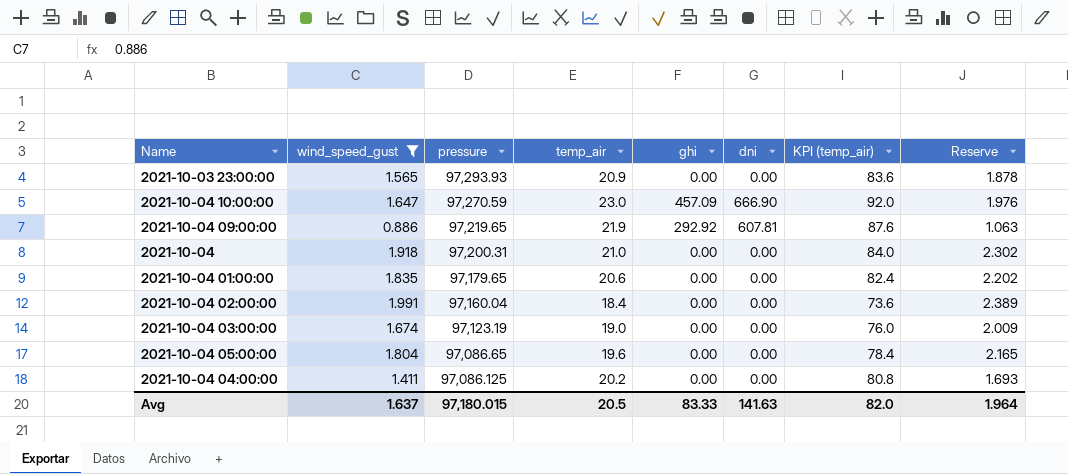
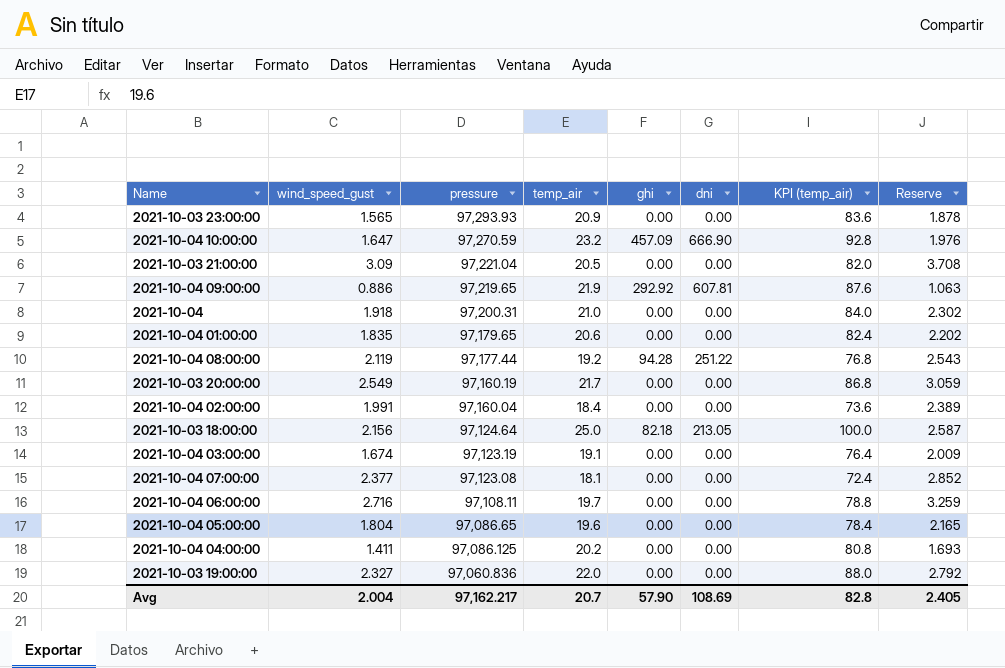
filter: wind_speed_gust <= 1.991 -> none
2021-10-04 10:00:00 | temp_air: 23.0 -> 23.2
2021-10-04 10:00:00 | KPI (temp_air): 92.0 -> 92.8
2021-10-04 03:00:00 | temp_air: 19.0 -> 19.1
2021-10-04 03:00:00 | KPI (temp_air): 76.0 -> 76.4
Avg | wind_speed_gust: 1.637 -> 2.004
Avg | pressure: 97,180.015 -> 97,162.217
Avg | temp_air: 20.5 -> 20.7
Avg | ghi: 83.33 -> 57.90
Avg | dni: 141.63 -> 108.69
Avg | KPI (temp_air): 82.0 -> 82.8
Avg | Reserve: 1.964 -> 2.405

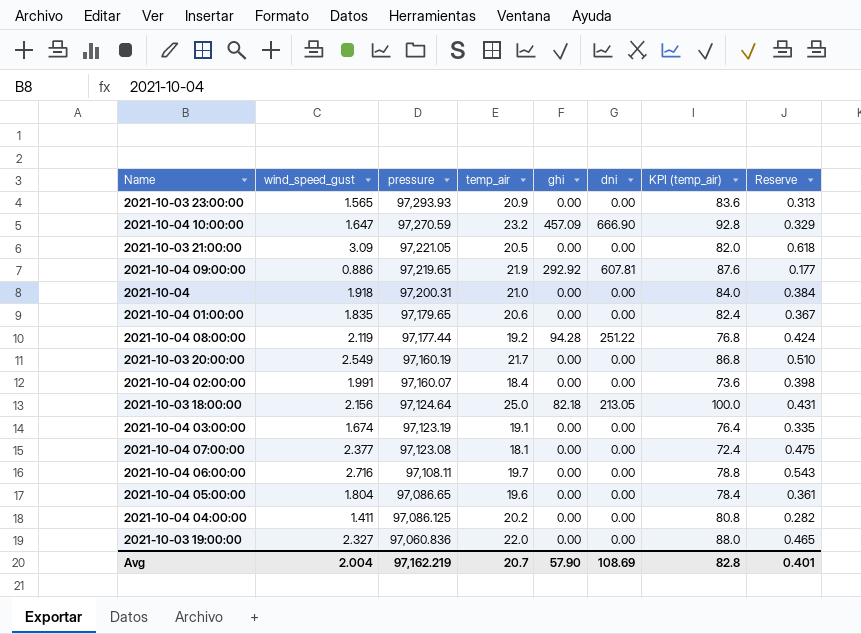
column Reserve | formula: [wind_speed_gust] * 1.2 -> [wind_speed_gust] * 0.2
2021-10-03 21:00:00 | pressure: 97,221.04 -> 97,221.05
2021-10-04 02:00:00 | pressure: 97,160.04 -> 97,160.07
Avg | pressure: 97,162.217 -> 97,162.219
Avg | Reserve: 2.405 -> 0.401

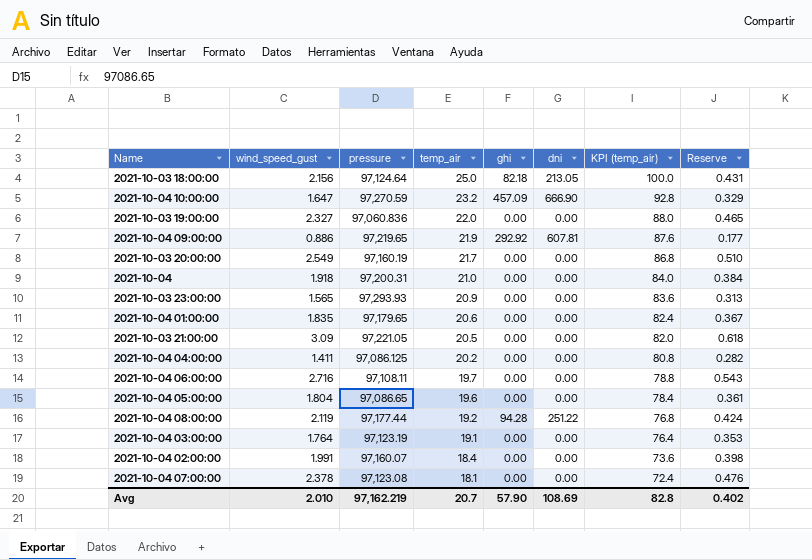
row order: pressure descending -> temp_air descending
2021-10-04 03:00:00 | wind_speed_gust: 1.674 -> 1.764
2021-10-04 03:00:00 | Reserve: 0.335 -> 0.353
2021-10-04 07:00:00 | wind_speed_gust: 2.377 -> 2.378
2021-10-04 07:00:00 | Reserve: 0.475 -> 0.476
Avg | wind_speed_gust: 2.004 -> 2.010
Avg | Reserve: 0.401 -> 0.402

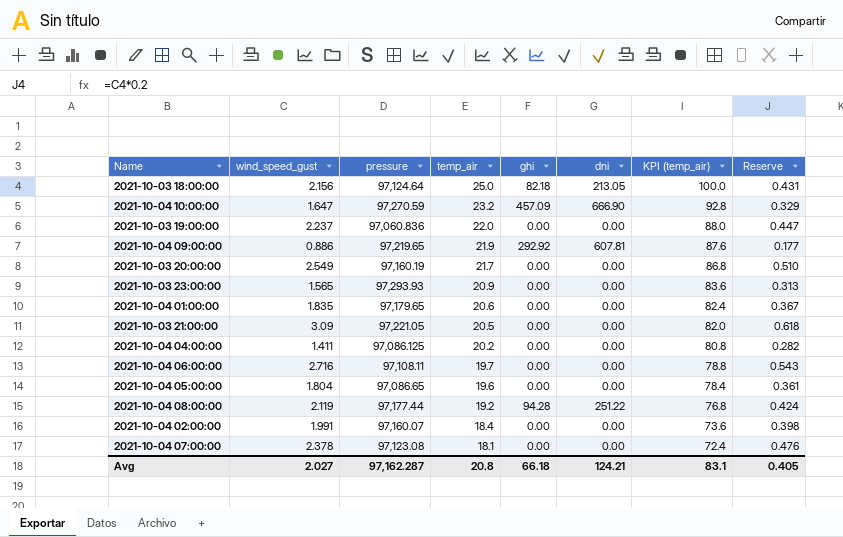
row 2021-10-04: 1.918 | 97,200.31 | 21.0 | 0.00 | 0.00 | 84.0 | 0.384 -> none
row 2021-10-04 03:00:00: 1.764 | 97,123.19 | 19.1 | 0.00 | 0.00 | 76.4 | 0.353 -> none
2021-10-03 19:00:00 | wind_speed_gust: 2.327 -> 2.237
2021-10-03 19:00:00 | Reserve: 0.465 -> 0.447
Avg | wind_speed_gust: 2.010 -> 2.027
Avg | pressure: 97,162.219 -> 97,162.287
Avg | temp_air: 20.7 -> 20.8
Avg | ghi: 57.90 -> 66.18
Avg | dni: 108.69 -> 124.21
Avg | KPI (temp_air): 82.8 -> 83.1
Avg | Reserve: 0.402 -> 0.405

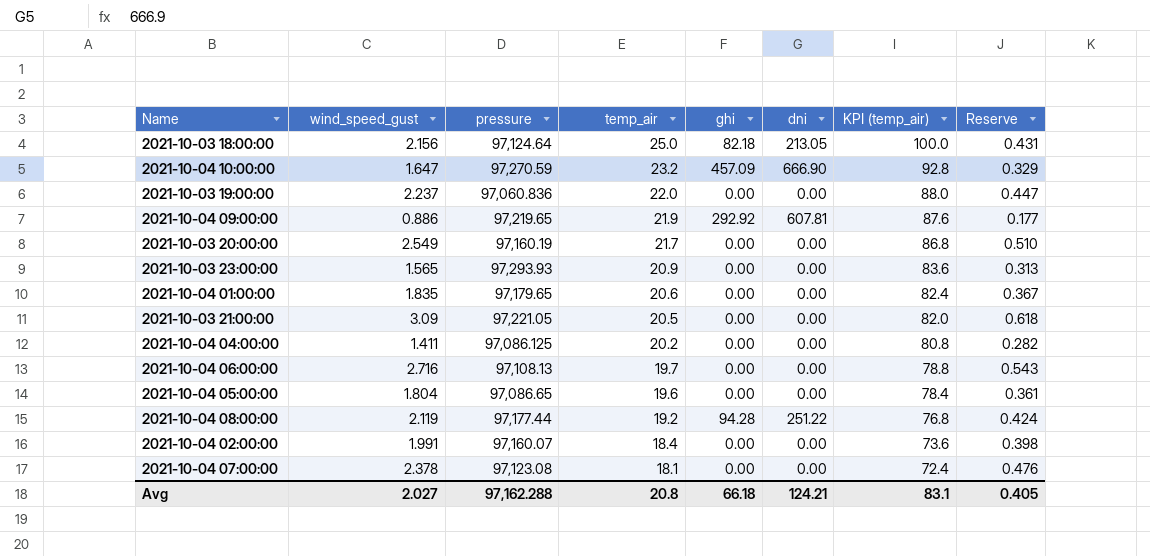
2021-10-04 06:00:00 | pressure: 97,108.11 -> 97,108.13
Avg | pressure: 97,162.287 -> 97,162.288

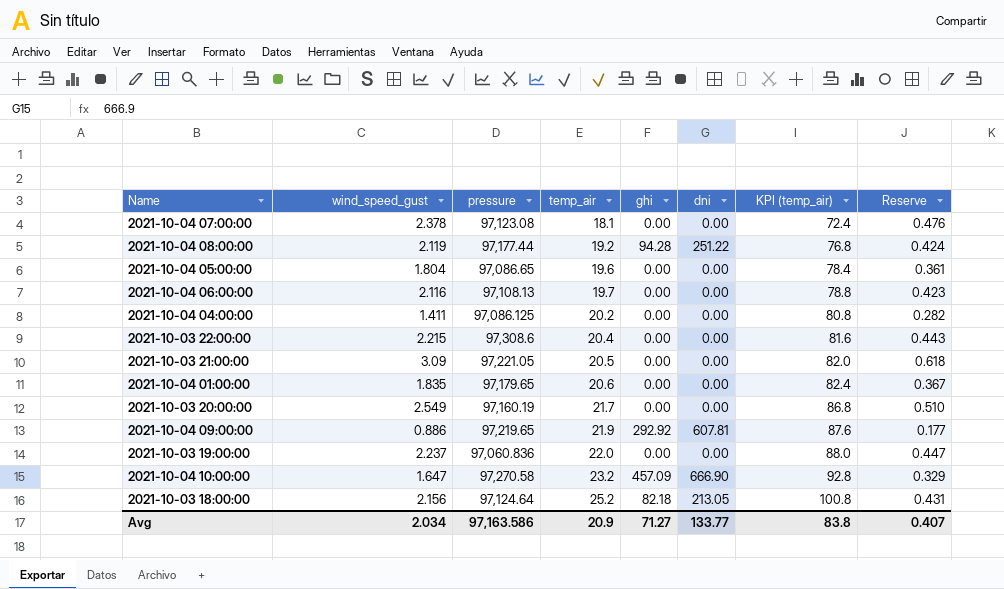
row order: temp_air descending -> temp_air ascending
row 2021-10-03 23:00:00: 1.565 | 97,293.93 | 20.9 | 0.00 | 0.00 | 83.6 | 0.313 -> none
row 2021-10-04 02:00:00: 1.991 | 97,160.07 | 18.4 | 0.00 | 0.00 | 73.6 | 0.398 -> none
2021-10-04 06:00:00 | wind_speed_gust: 2.716 -> 2.116
2021-10-04 06:00:00 | Reserve: 0.543 -> 0.423
row 2021-10-03 22:00:00: none -> 2.215 | 97,308.6 | 20.4 | 0.00 | 0.00 | 81.6 | 0.443
2021-10-04 10:00:00 | pressure: 97,270.59 -> 97,270.58
2021-10-03 18:00:00 | temp_air: 25.0 -> 25.2
2021-10-03 18:00:00 | KPI (temp_air): 100.0 -> 100.8
Avg | wind_speed_gust: 2.027 -> 2.034
Avg | pressure: 97,162.288 -> 97,163.586
Avg | temp_air: 20.8 -> 20.9
Avg | ghi: 66.18 -> 71.27
Avg | dni: 124.21 -> 133.77
Avg | KPI (temp_air): 83.1 -> 83.8
Avg | Reserve: 0.405 -> 0.407

